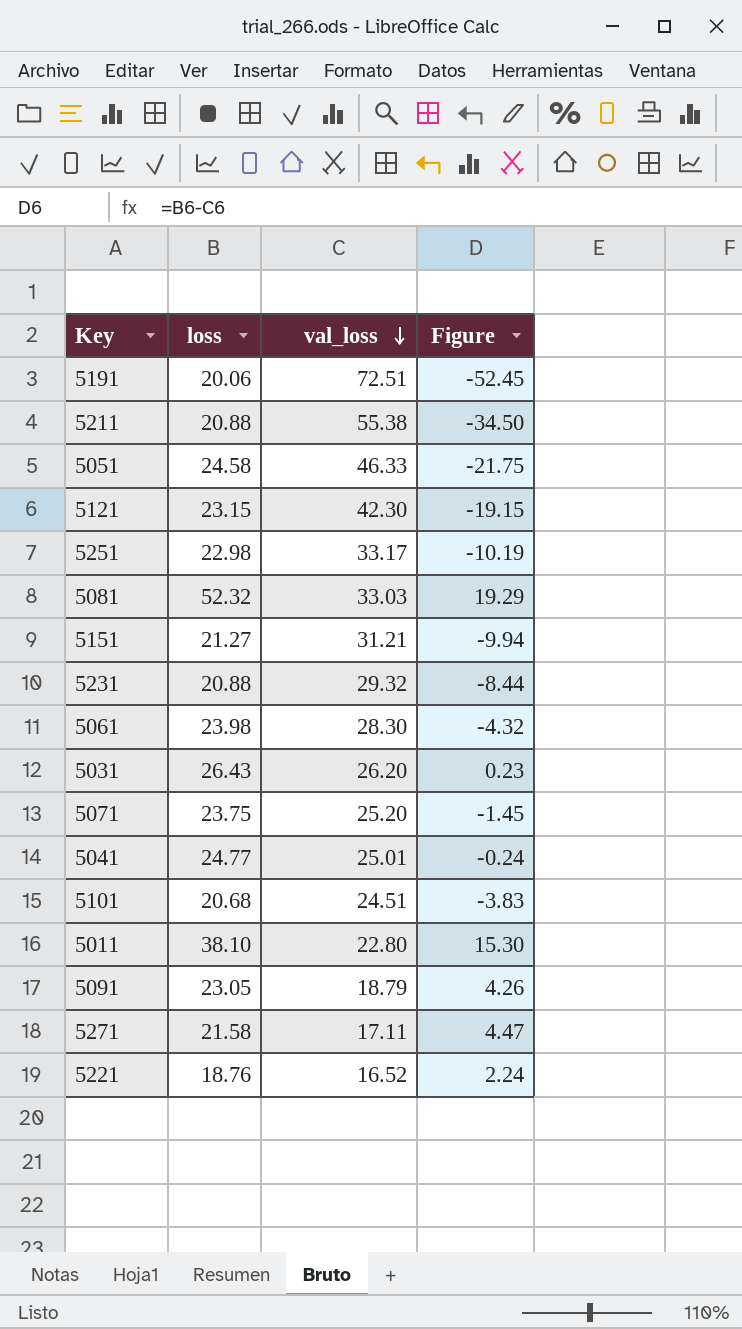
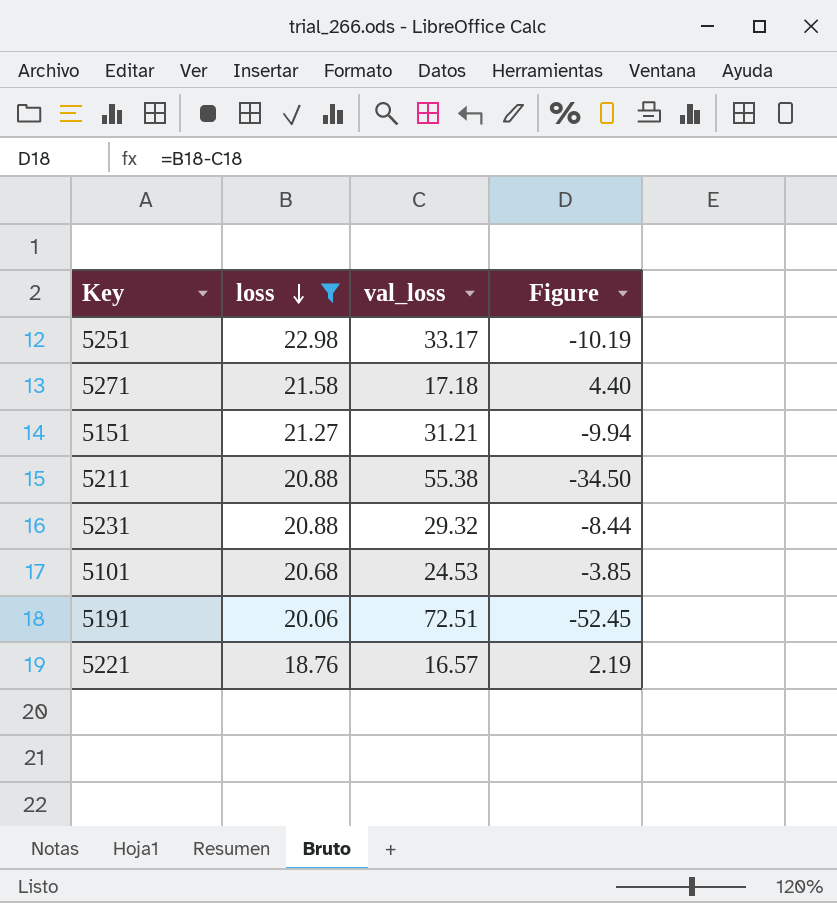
filter: none -> loss <= 22.98
row order: val_loss descending -> loss descending
5271 | val_loss: 17.11 -> 17.18
5271 | Figure: 4.47 -> 4.40
5101 | val_loss: 24.51 -> 24.53
5101 | Figure: -3.83 -> -3.85
5221 | val_loss: 16.52 -> 16.57
5221 | Figure: 2.24 -> 2.19

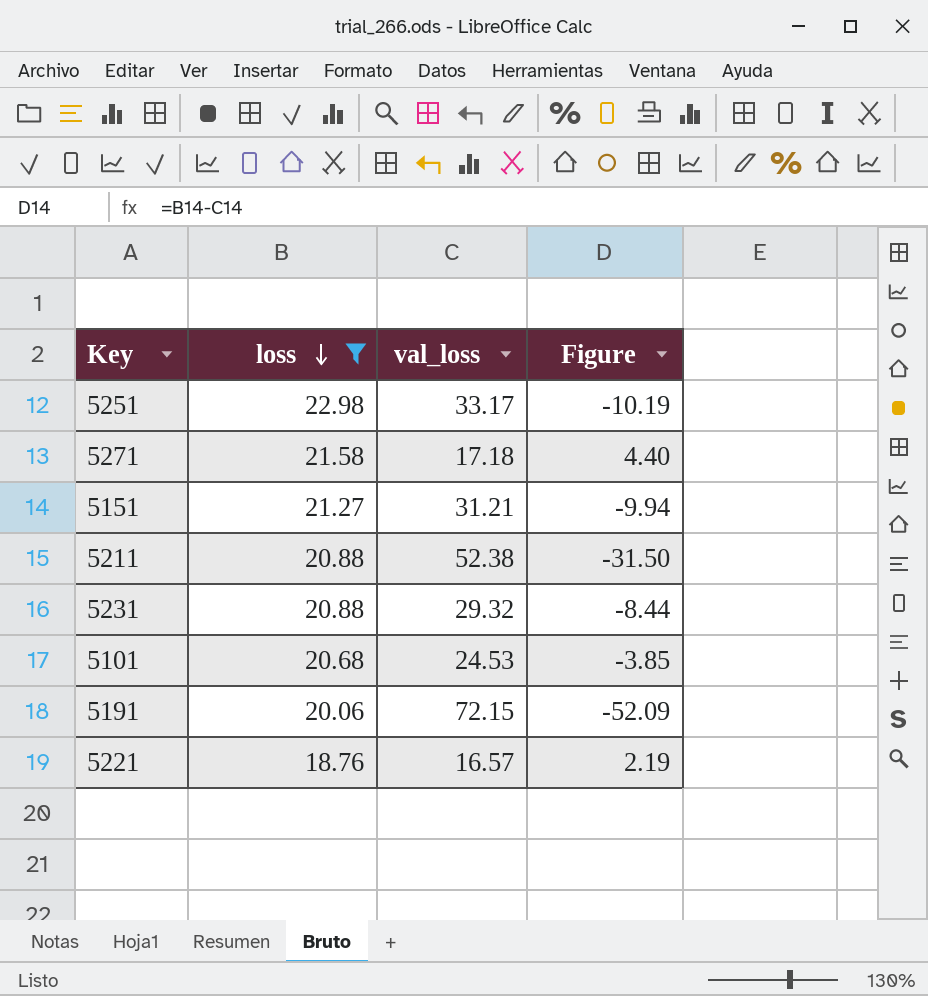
5211 | val_loss: 55.38 -> 52.38
5211 | Figure: -34.50 -> -31.50
5191 | val_loss: 72.51 -> 72.15
5191 | Figure: -52.45 -> -52.09

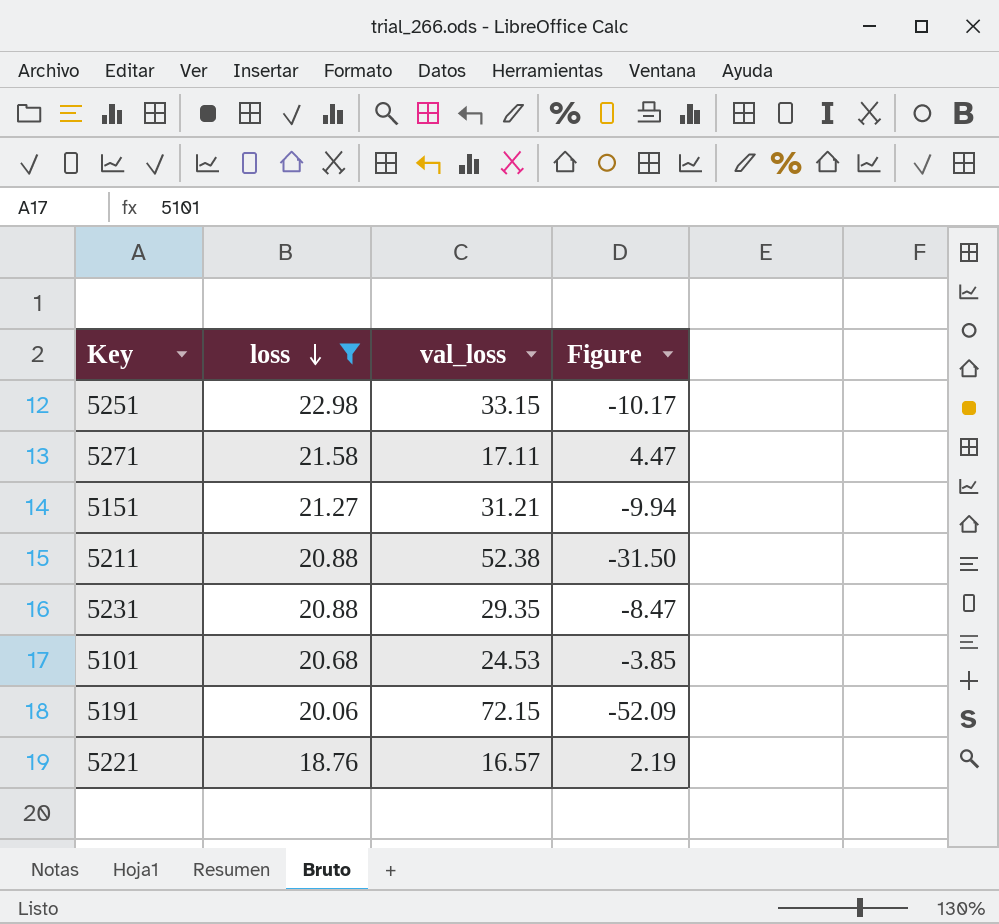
5251 | val_loss: 33.17 -> 33.15
5251 | Figure: -10.19 -> -10.17
5271 | val_loss: 17.18 -> 17.11
5271 | Figure: 4.40 -> 4.47
5231 | val_loss: 29.32 -> 29.35
5231 | Figure: -8.44 -> -8.47

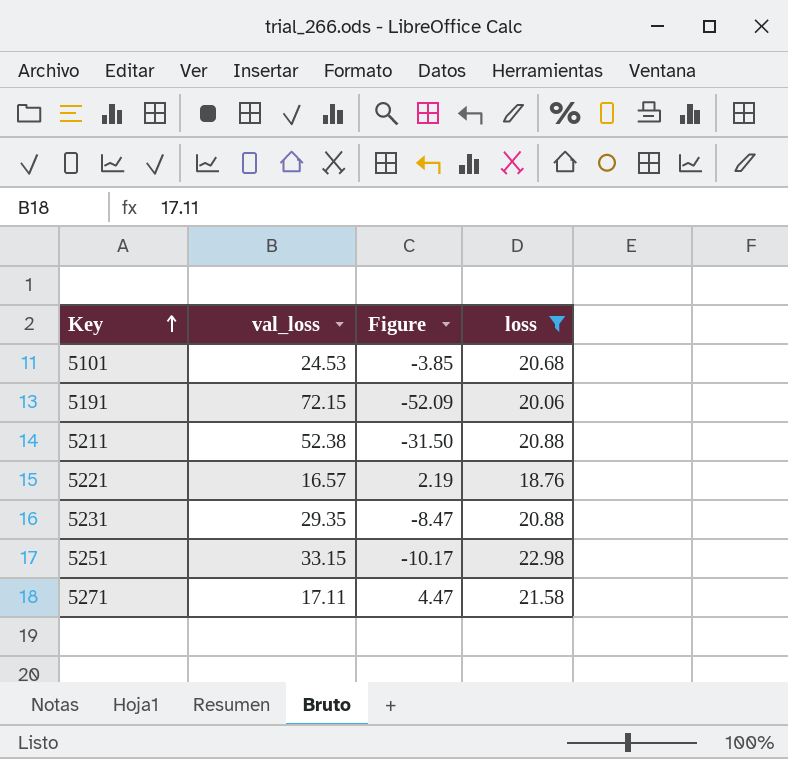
row order: loss descending -> Key ascending
column loss | position: 2 -> 4
row 5151: 21.27 | 31.21 | -9.94 -> none

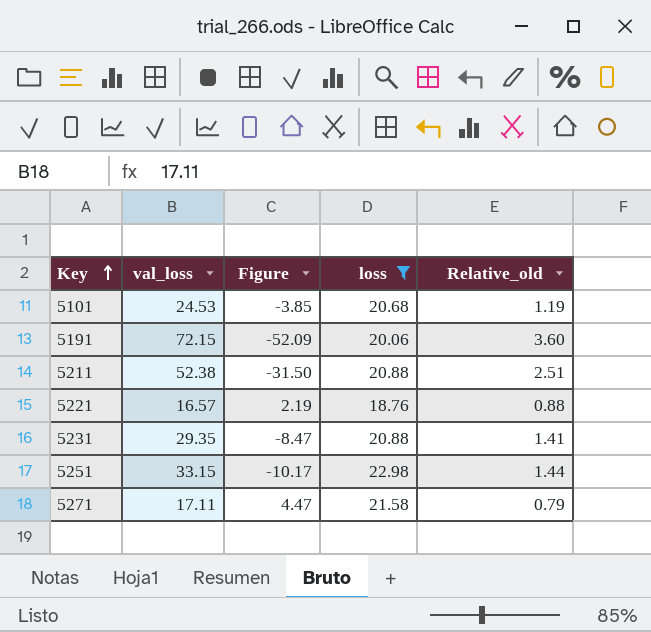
column Relative_old | formula: none -> [val_loss] / [loss]

